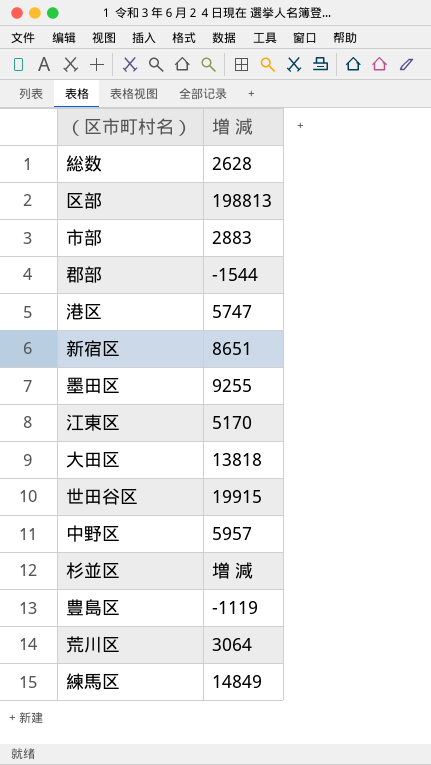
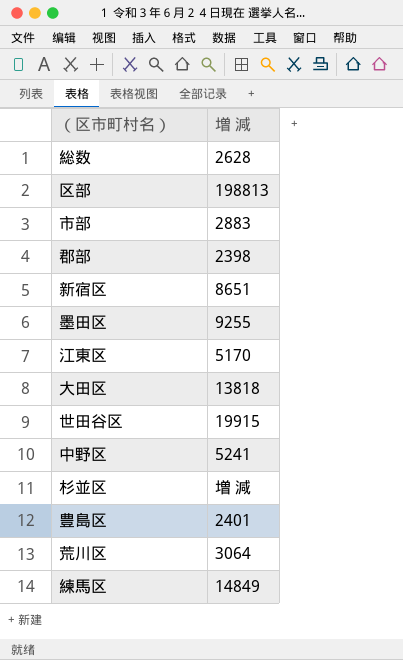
row 港区: 5747 -> none
郡部 | 増 減: -1544 -> 2398
中野区 | 増 減: 5957 -> 5241
豊島区 | 増 減: -1119 -> 2401

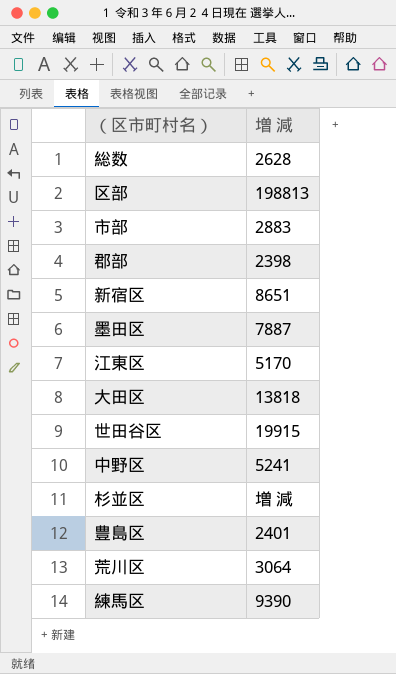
墨田区 | 増 減: 9255 -> 7887
練馬区 | 増 減: 14849 -> 9390

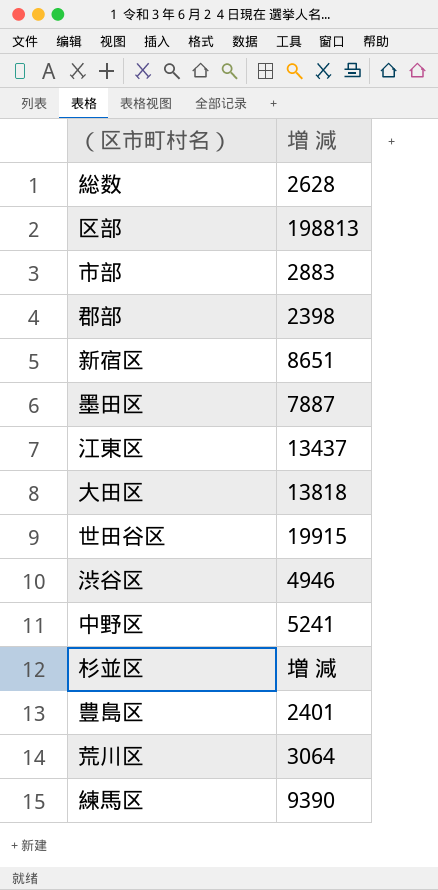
江東区 | 増 減: 5170 -> 13437
row 渋谷区: none -> 4946

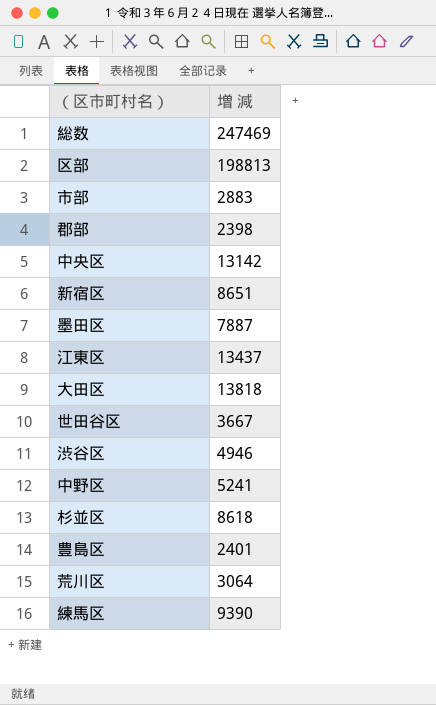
総数 | 増 減: 2628 -> 247469
row 中央区: none -> 13142
世田谷区 | 増 減: 19915 -> 3667
杉並区 | 増 減: 増 減 -> 8618

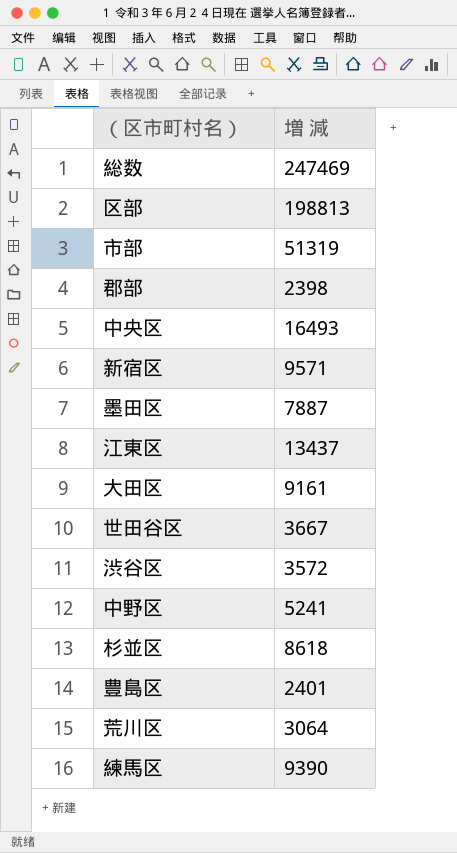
市部 | 増 減: 2883 -> 51319
中央区 | 増 減: 13142 -> 16493
新宿区 | 増 減: 8651 -> 9571
大田区 | 増 減: 13818 -> 9161
渋谷区 | 増 減: 4946 -> 3572

